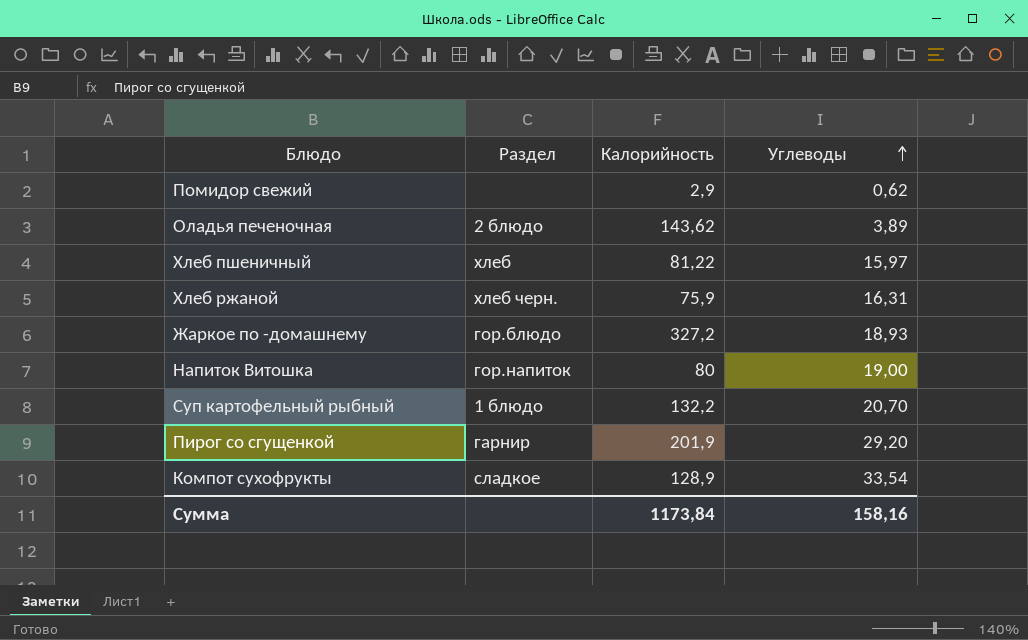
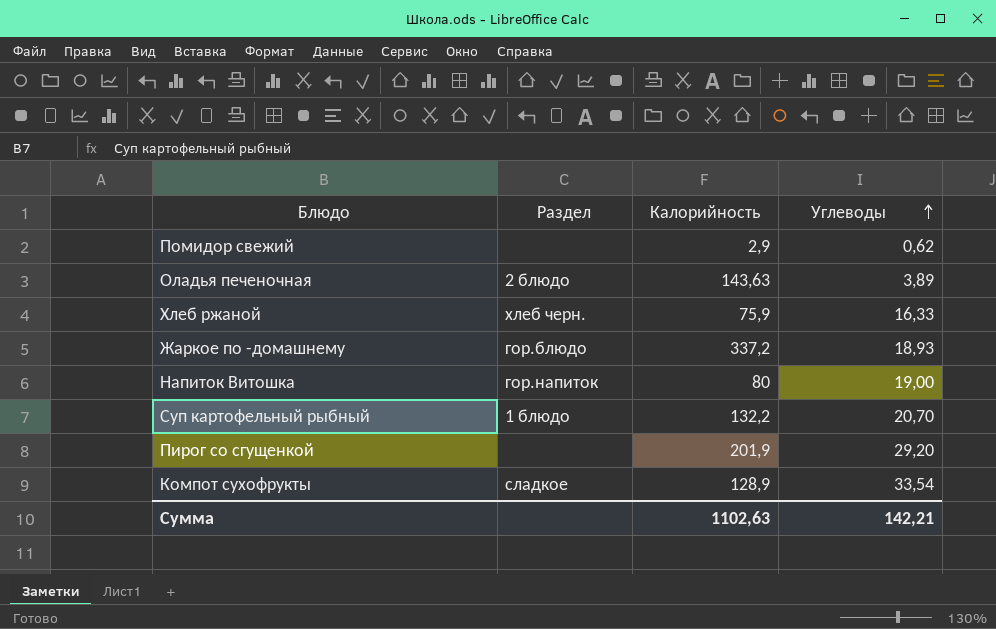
row Хлеб пшеничный: хлеб | 81,22 | 15,97 -> none
Оладья печеночная | Калорийность: 143,62 -> 143,63
Хлеб ржаной | Углеводы: 16,31 -> 16,33
Жаркое по -домашнему | Калорийность: 327,2 -> 337,2
Пирог со сгущенкой | Раздел: гарнир -> none
Сумма | Калорийность: 1173,84 -> 1102,63
Сумма | Углеводы: 158,16 -> 142,21

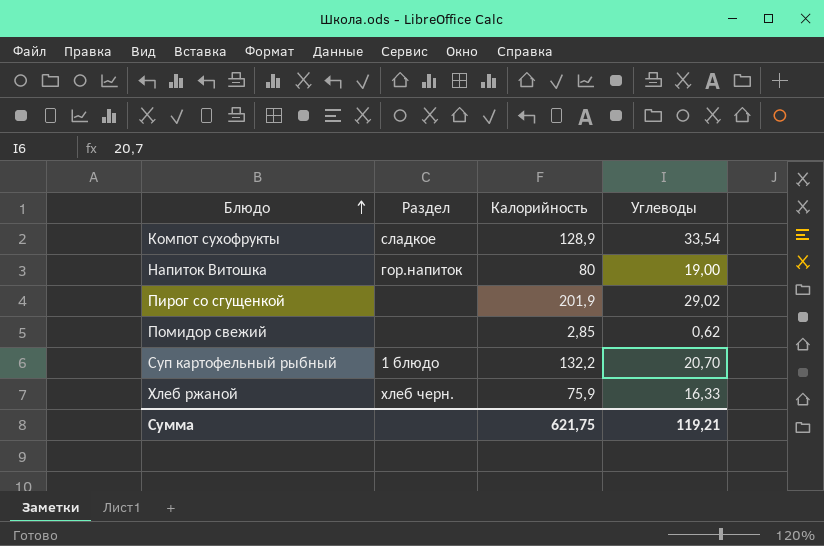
row order: Углеводы ascending -> Блюдо ascending
row Оладья печеночная: 2 блюдо | 143,63 | 3,89 -> none
row Жаркое по -домашнему: гор.блюдо | 337,2 | 18,93 -> none
Пирог со сгущенкой | Углеводы: 29,20 -> 29,02
Помидор свежий | Калорийность: 2,9 -> 2,85
Сумма | Калорийность: 1102,63 -> 621,75
Сумма | Углеводы: 142,21 -> 119,21

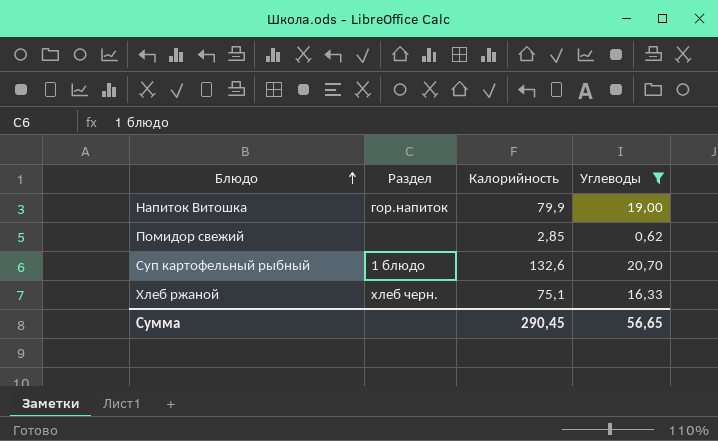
filter: none -> Углеводы <= 20,70
Напиток Витошка | Калорийность: 80 -> 79,9
Суп картофельный рыбный | Калорийность: 132,2 -> 132,6
Хлеб ржаной | Калорийность: 75,9 -> 75,1
Сумма | Калорийность: 621,75 -> 290,45
Сумма | Углеводы: 119,21 -> 56,65

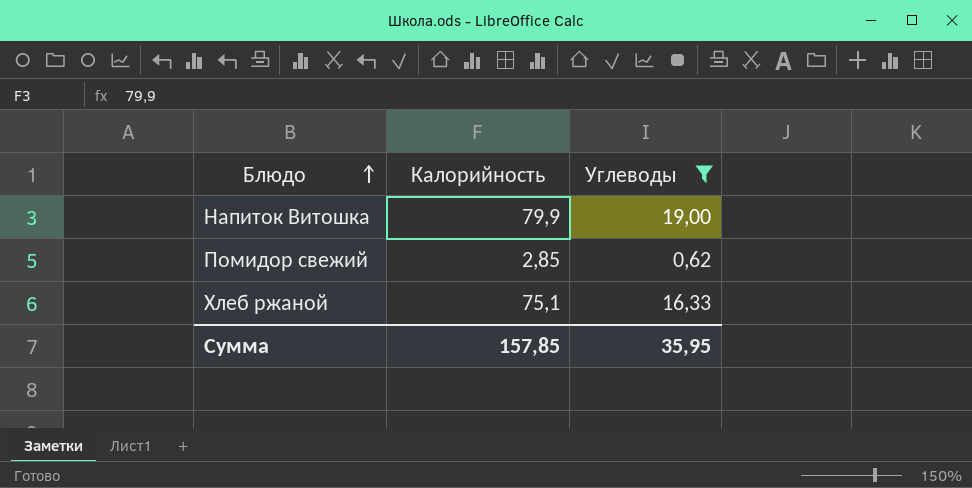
column Раздел | position: 2 -> none
row Суп картофельный рыбный: 1 блюдо | 132,6 | 20,70 -> none
Сумма | Калорийность: 290,45 -> 157,85
Сумма | Углеводы: 56,65 -> 35,95

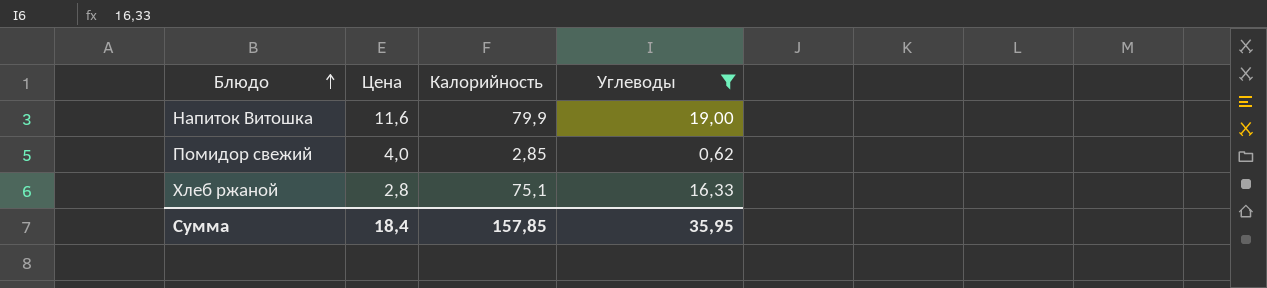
column Цена | position: none -> 2

